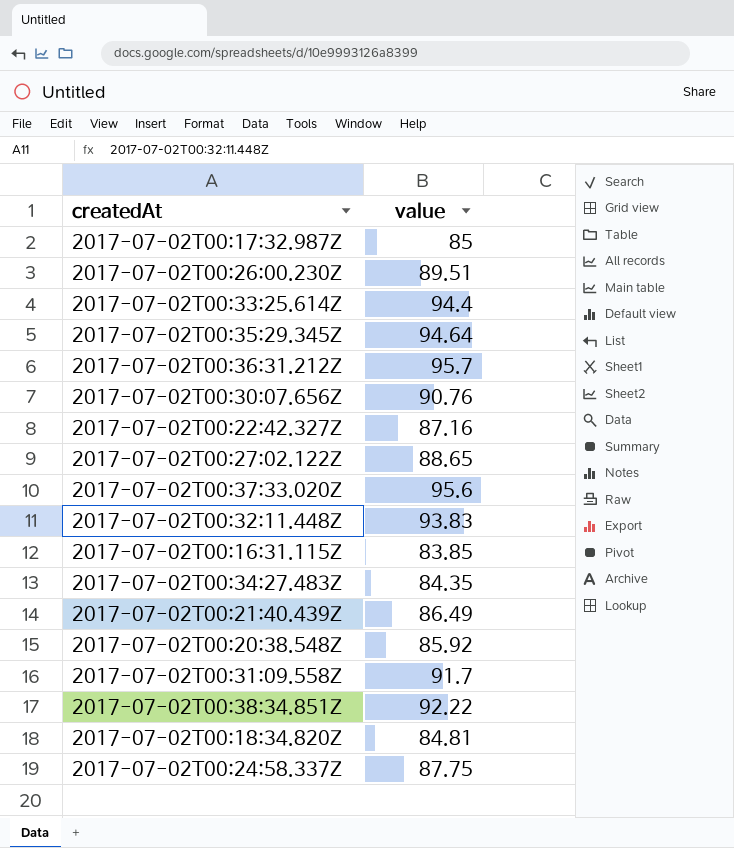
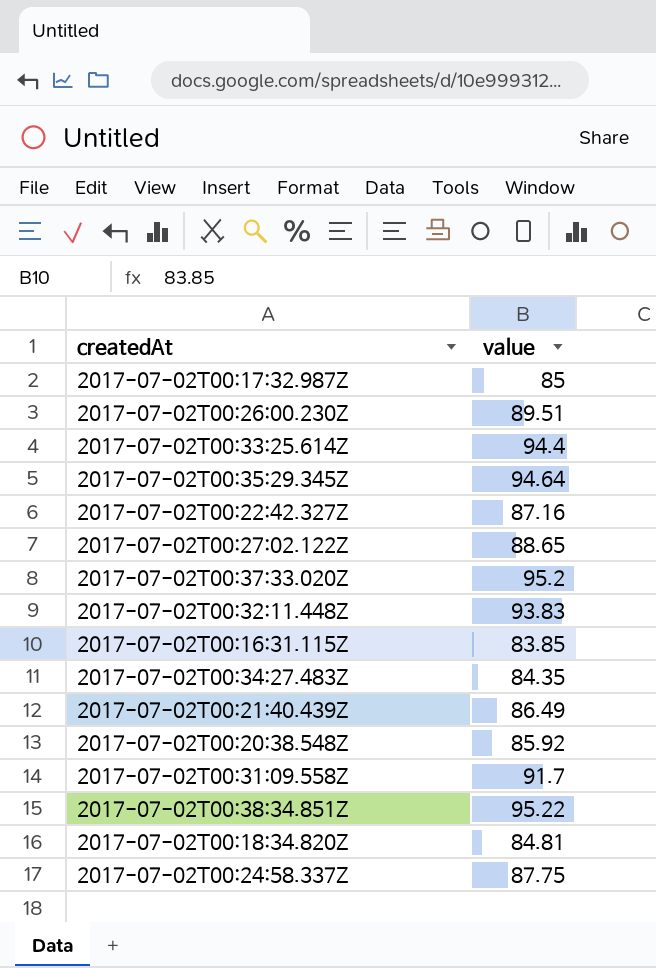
row 2017-07-02T00:36:31.212Z: 95.7 -> none
row 2017-07-02T00:30:07.656Z: 90.76 -> none
2017-07-02T00:37:33.020Z | value: 95.6 -> 95.2
2017-07-02T00:38:34.851Z | value: 92.22 -> 95.22

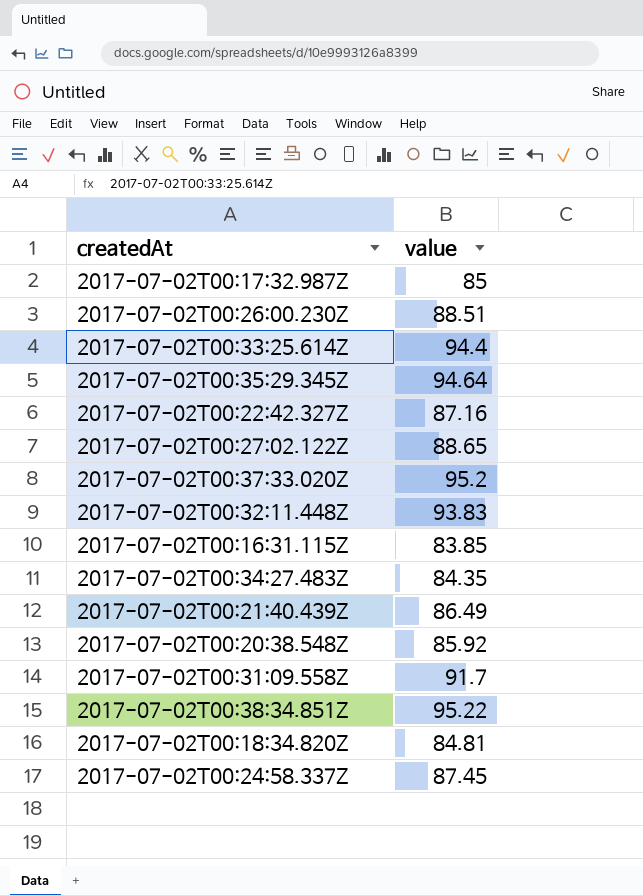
2017-07-02T00:26:00.230Z | value: 89.51 -> 88.51
2017-07-02T00:24:58.337Z | value: 87.75 -> 87.45

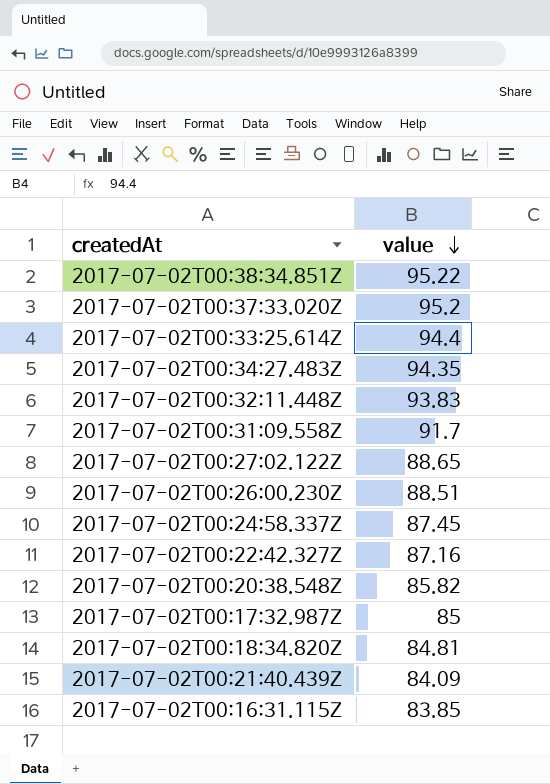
row order: none -> value descending
row 2017-07-02T00:35:29.345Z: 94.64 -> none
2017-07-02T00:34:27.483Z | value: 84.35 -> 94.35
2017-07-02T00:20:38.548Z | value: 85.92 -> 85.82
2017-07-02T00:21:40.439Z | value: 86.49 -> 84.09

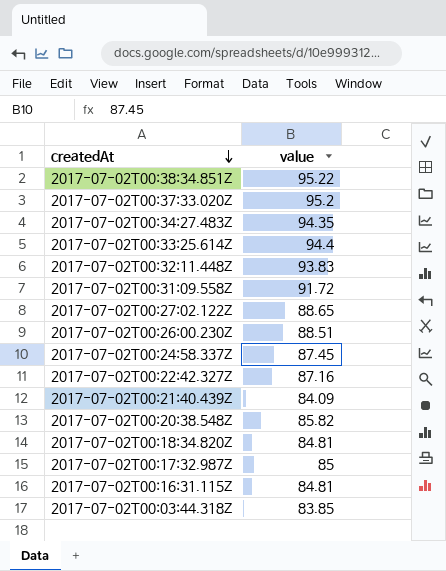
row order: value descending -> createdAt descending
2017-07-02T00:31:09.558Z | value: 91.7 -> 91.72
2017-07-02T00:16:31.115Z | value: 83.85 -> 84.81
row 2017-07-02T00:03:44.318Z: none -> 83.85

